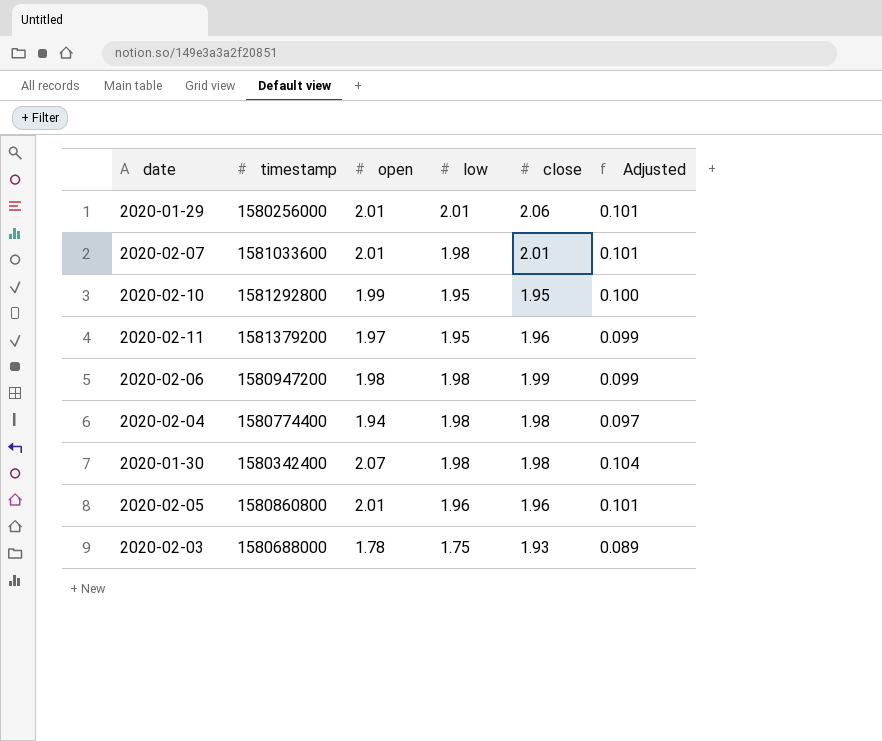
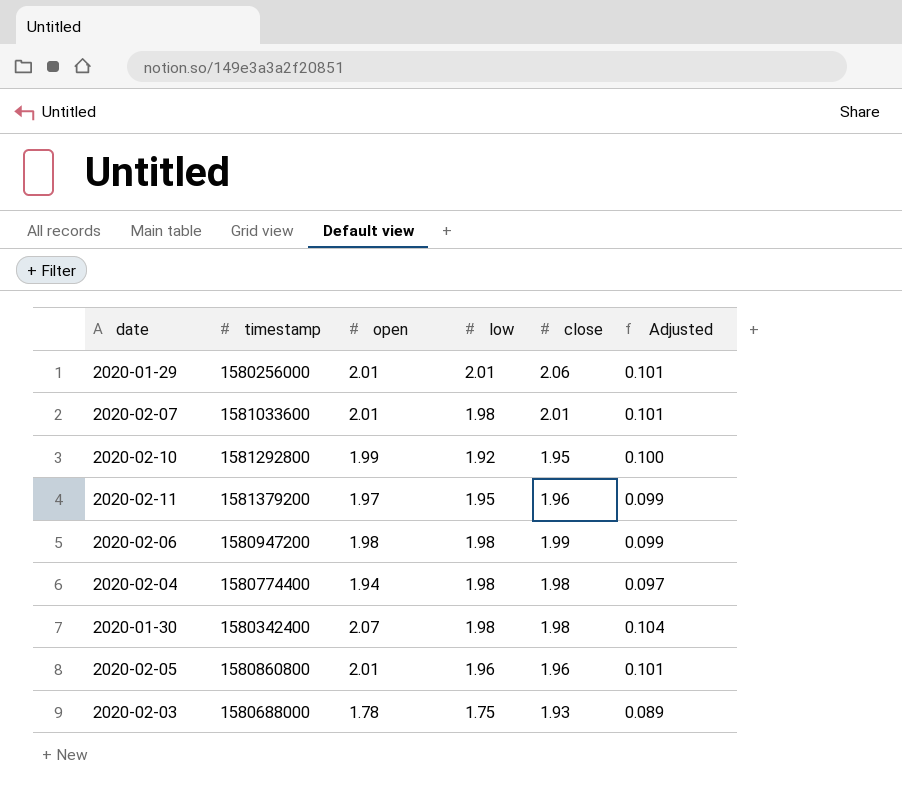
2020-02-10 | low: 1.95 -> 1.92

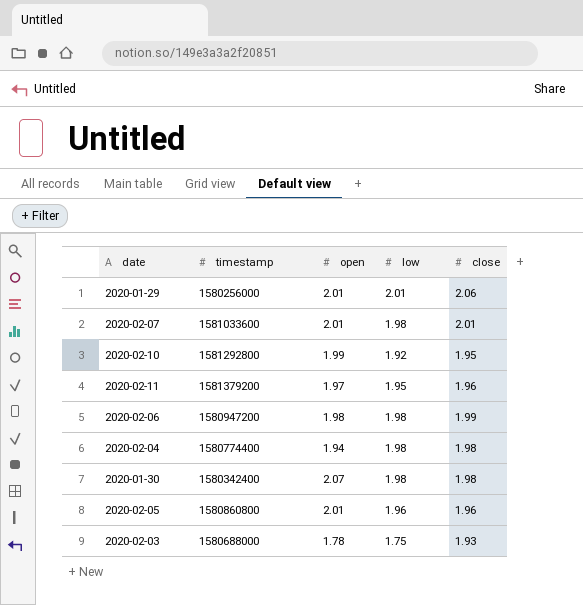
column Adjusted | formula: [open] * 0.05 -> none

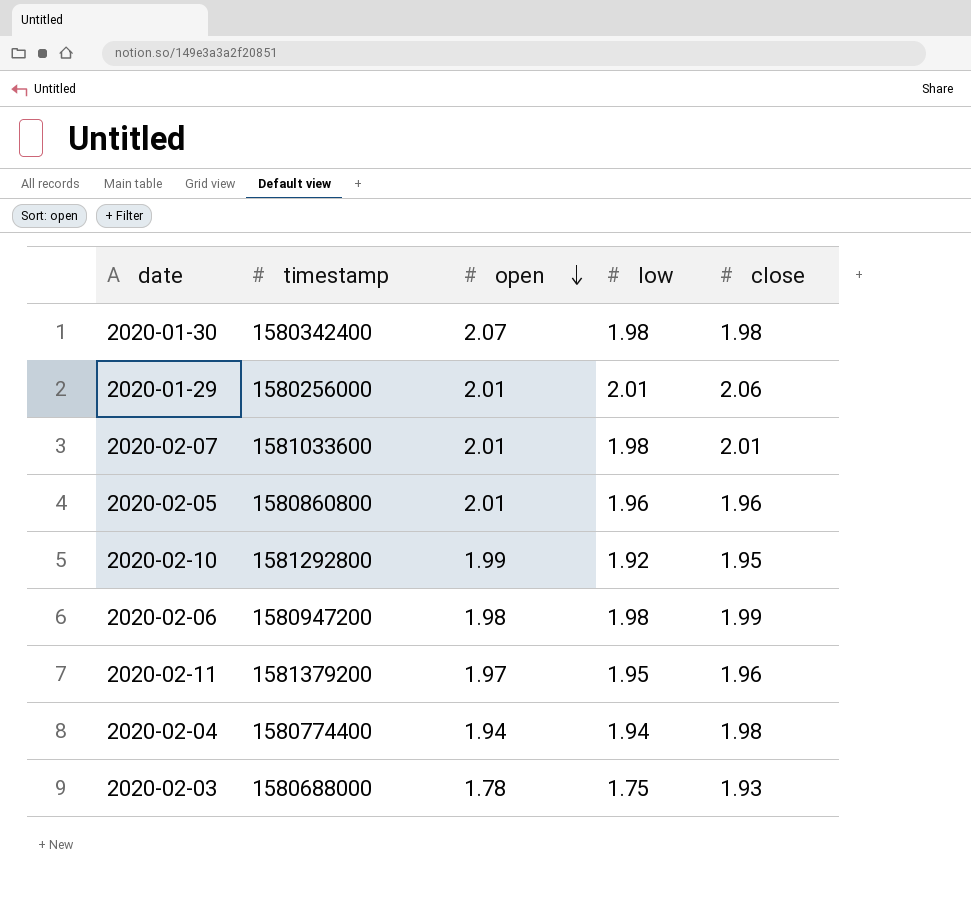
row order: none -> open descending
2020-02-04 | low: 1.98 -> 1.94

